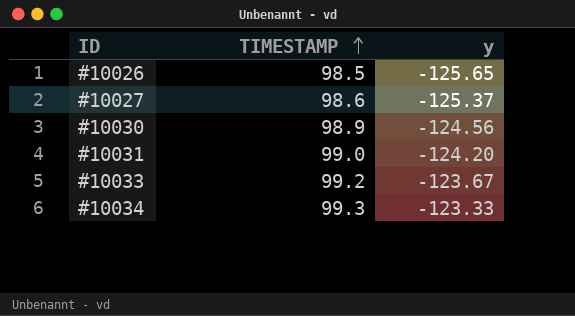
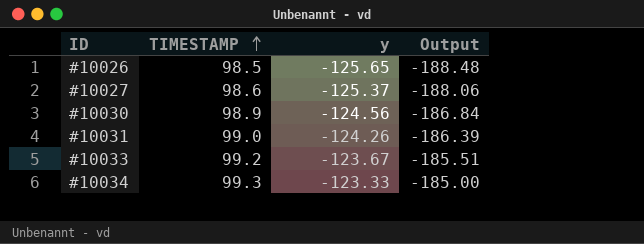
column Output | formula: none -> [y] * 1.5
#10031 | y: -124.20 -> -124.26

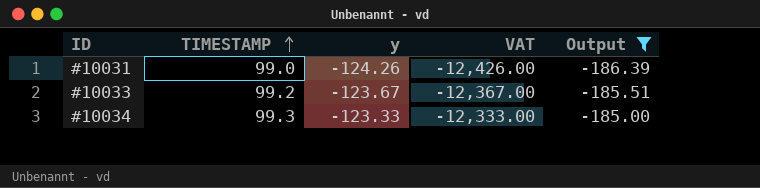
filter: none -> Output >= -186.39
column VAT | formula: none -> [y] * 100

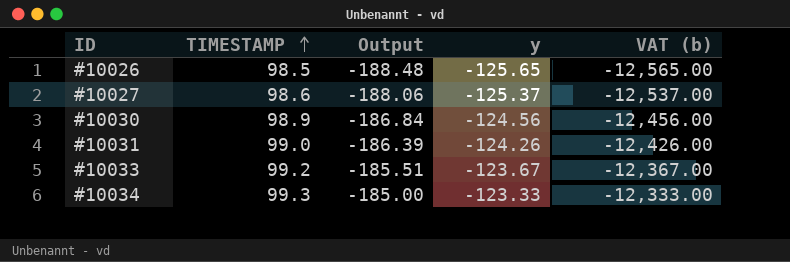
filter: Output >= -186.39 -> none
column Output | position: 5 -> 3
column name: VAT -> VAT (b)

